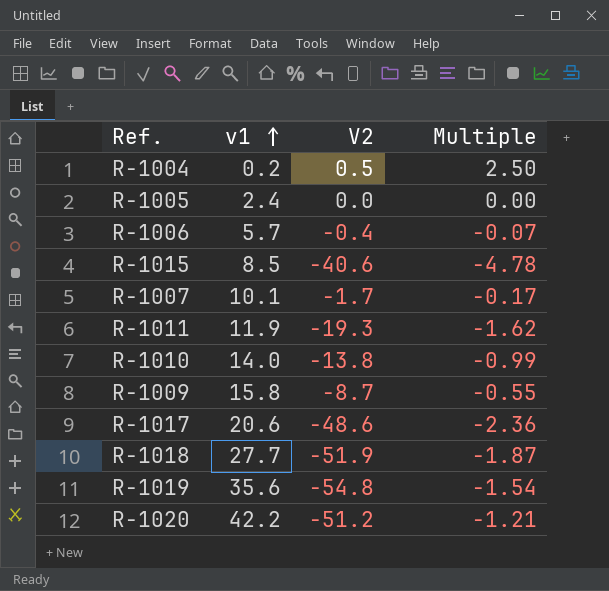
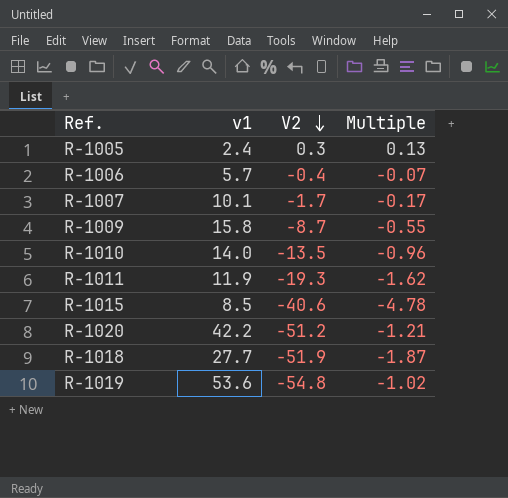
row order: v1 ascending -> V2 descending
row R-1004: 0.2 | 0.5 | 2.50 -> none
row R-1017: 20.6 | -48.6 | -2.36 -> none
R-1005 | V2: 0.0 -> 0.3
R-1005 | Multiple: 0.00 -> 0.13
R-1010 | V2: -13.8 -> -13.5
R-1010 | Multiple: -0.99 -> -0.96
R-1019 | v1: 35.6 -> 53.6
R-1019 | Multiple: -1.54 -> -1.02

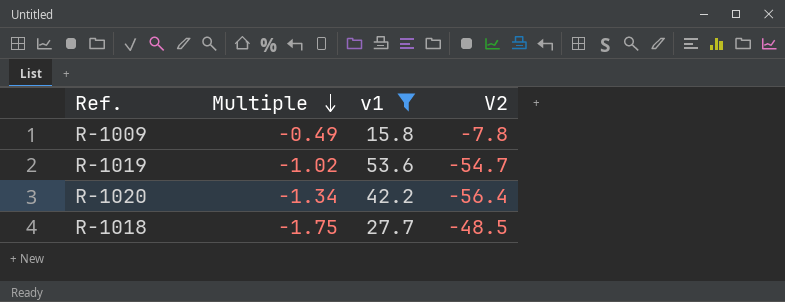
filter: none -> v1 >= 15.8
row order: V2 descending -> Multiple descending
column Multiple | position: 4 -> 2
R-1009 | Multiple: -0.55 -> -0.49
R-1009 | V2: -8.7 -> -7.8
R-1019 | V2: -54.8 -> -54.7
R-1020 | Multiple: -1.21 -> -1.34
R-1020 | V2: -51.2 -> -56.4
R-1018 | Multiple: -1.87 -> -1.75
R-1018 | V2: -51.9 -> -48.5

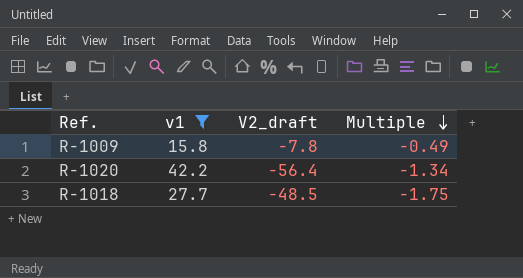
column name: V2 -> V2_draft
column Multiple | position: 2 -> 4
row R-1019: -1.02 | 53.6 | -54.7 -> none

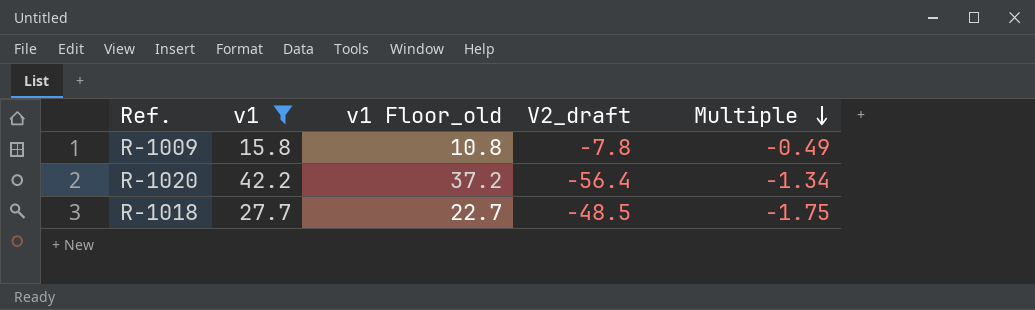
column v1 Floor_old | formula: none -> [v1] - 5

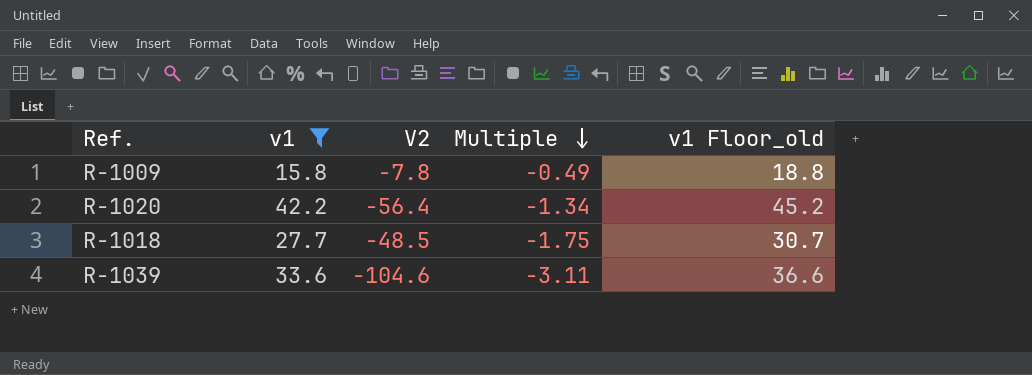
column name: V2_draft -> V2
column v1 Floor_old | formula: [v1] - 5 -> [v1] + 3
column v1 Floor_old | position: 3 -> 5
row R-1039: none -> 33.6 | -104.6 | -3.11 | 36.6

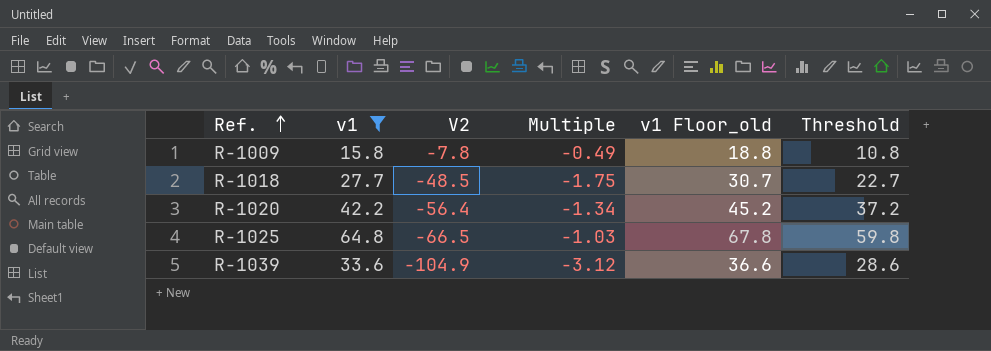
row order: Multiple descending -> Ref. ascending
column Threshold | formula: none -> [v1] - 5
row R-1025: none -> 64.8 | -66.5 | -1.03 | 67.8 | 59.8
R-1039 | V2: -104.6 -> -104.9
R-1039 | Multiple: -3.11 -> -3.12

